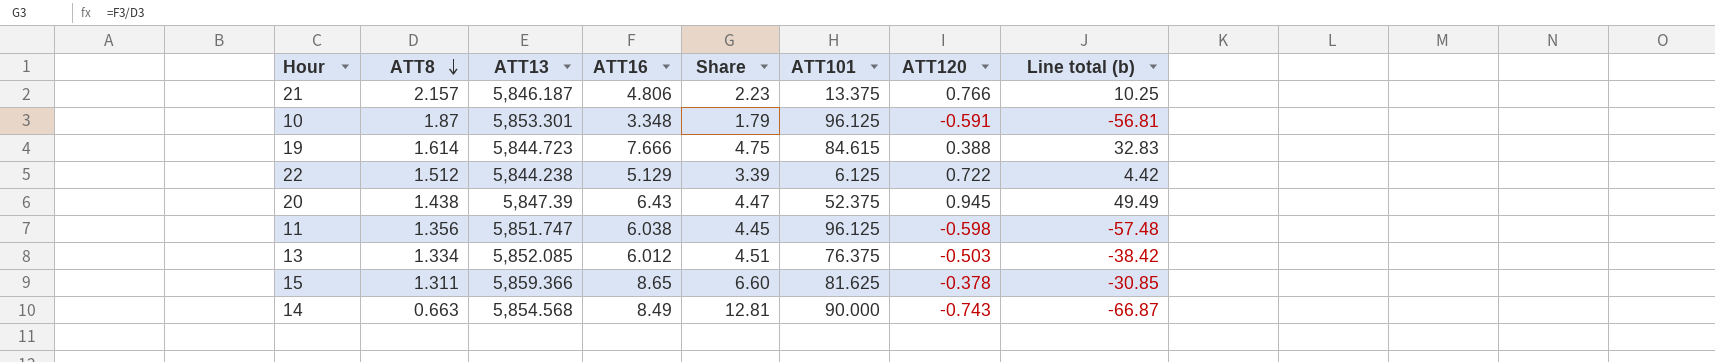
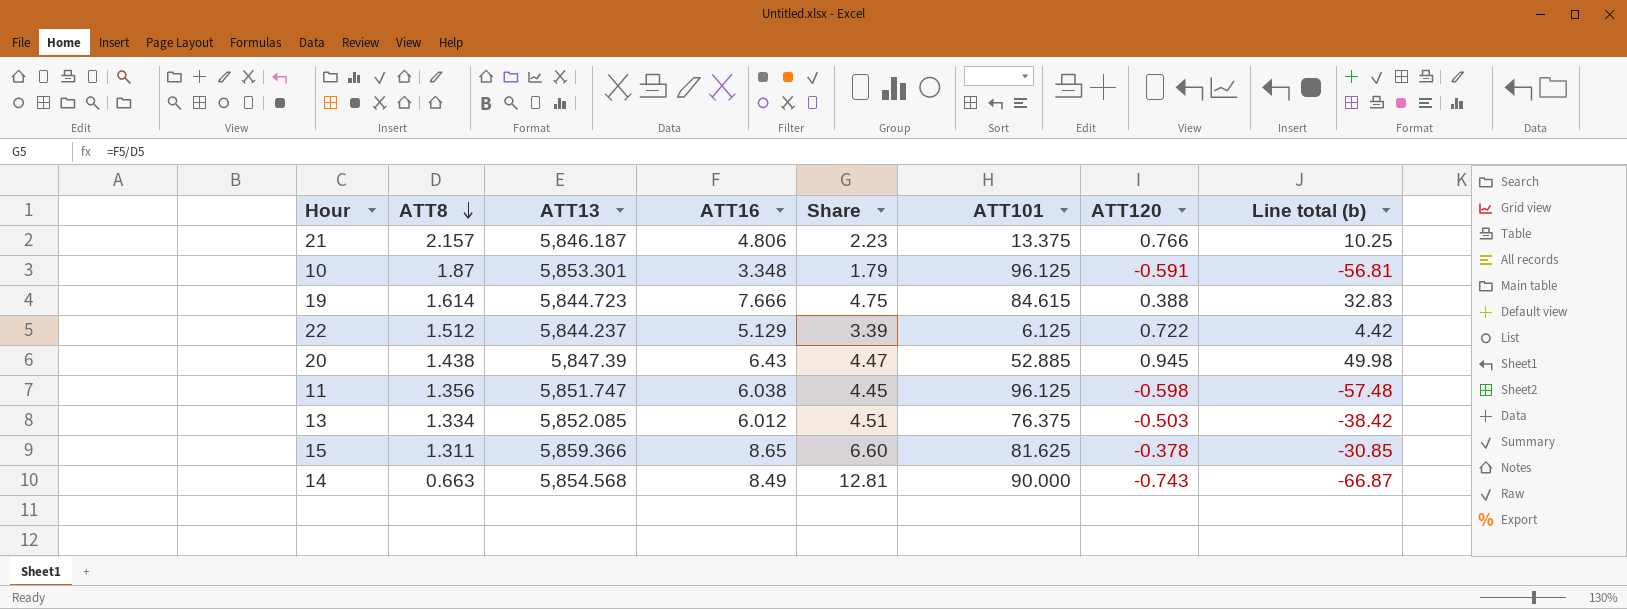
22 | ATT13: 5,844.238 -> 5,844.237
20 | ATT101: 52.375 -> 52.885
20 | Line total (b): 49.49 -> 49.98

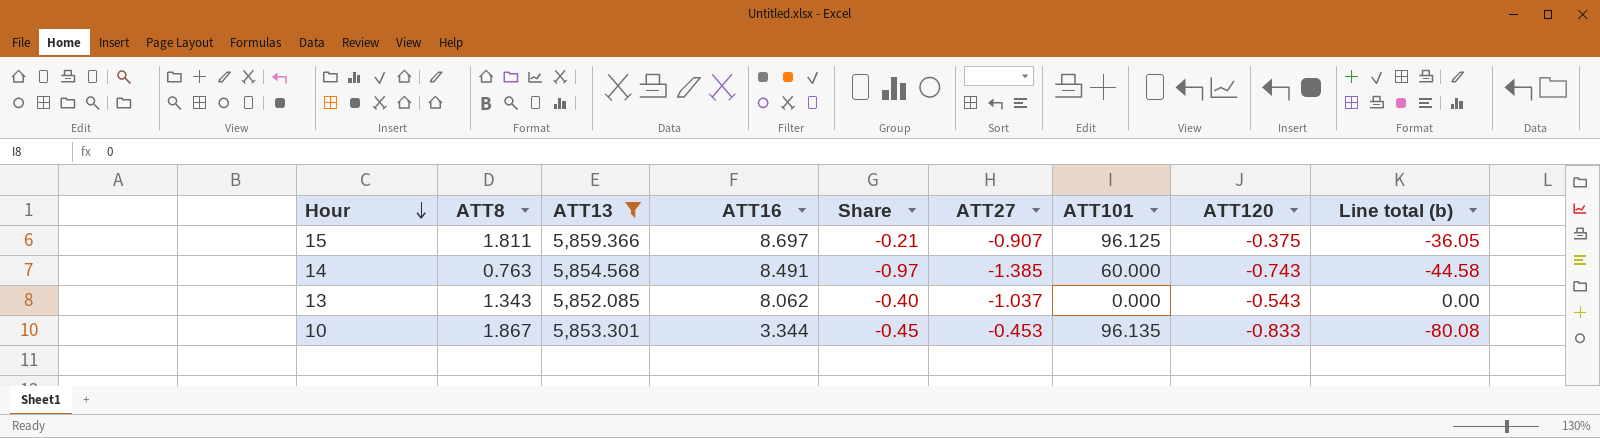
filter: none -> ATT13 >= 5,852.085
row order: ATT8 descending -> Hour descending
column Share | formula: [ATT16] / [ATT8] -> [ATT120] / [ATT8]
column ATT27 | position: none -> 6
15 | ATT8: 1.311 -> 1.811
15 | ATT16: 8.65 -> 8.697
15 | ATT101: 81.625 -> 96.125
15 | ATT120: -0.378 -> -0.375
15 | Line total (b): -30.85 -> -36.05
14 | ATT8: 0.663 -> 0.763
14 | ATT16: 8.49 -> 8.491
14 | ATT101: 90.000 -> 60.000
14 | Line total (b): -66.87 -> -44.58
13 | ATT8: 1.334 -> 1.343
13 | ATT16: 6.012 -> 8.062
13 | ATT101: 76.375 -> 0.000
13 | ATT120: -0.503 -> -0.543
13 | Line total (b): -38.42 -> 0.00
10 | ATT8: 1.87 -> 1.867
10 | ATT16: 3.348 -> 3.344
10 | ATT101: 96.125 -> 96.135
10 | ATT120: -0.591 -> -0.833
10 | Line total (b): -56.81 -> -80.08

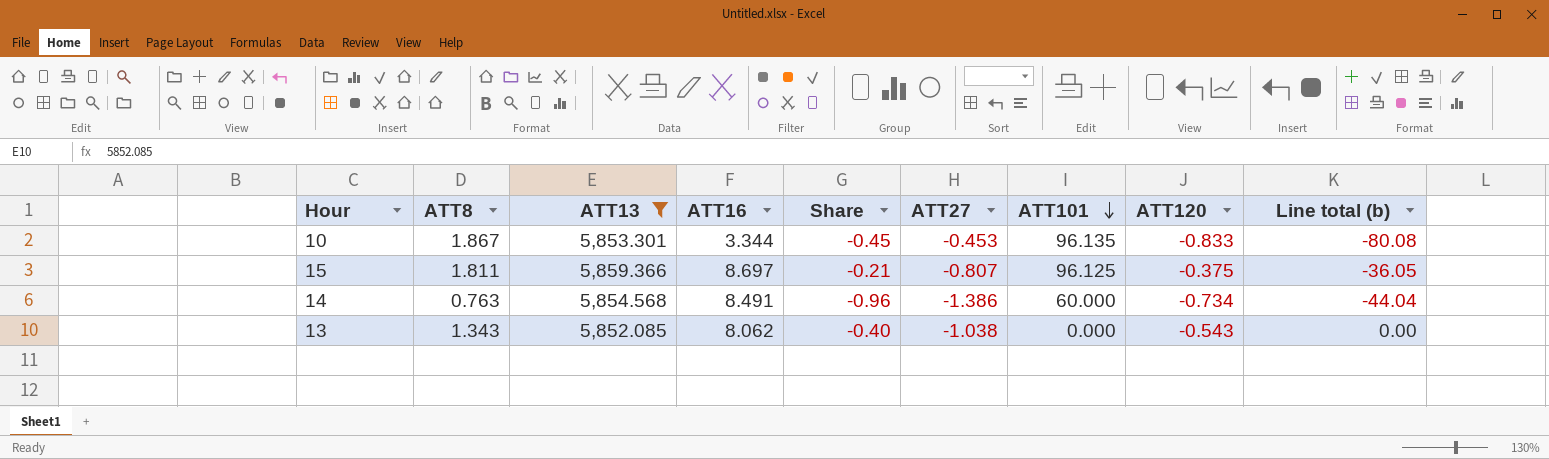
row order: Hour descending -> ATT101 descending
15 | ATT27: -0.907 -> -0.807
14 | Share: -0.97 -> -0.96
14 | ATT27: -1.385 -> -1.386
14 | ATT120: -0.743 -> -0.734
14 | Line total (b): -44.58 -> -44.04
13 | ATT27: -1.037 -> -1.038

